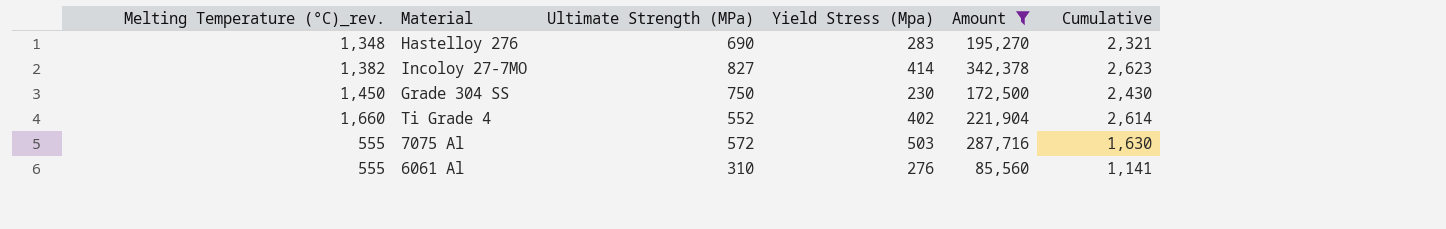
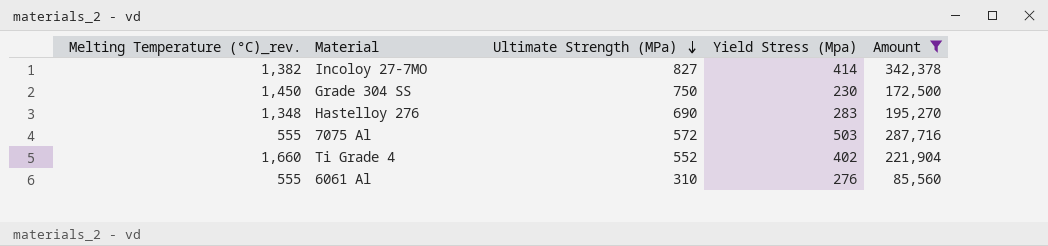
row order: none -> Ultimate Strength (MPa) descending
column Cumulative | formula: [Melting Temperature (°C)_rev.] + [Ultimate Strength (MPa)] + [Yield Stress (Mpa)] -> none

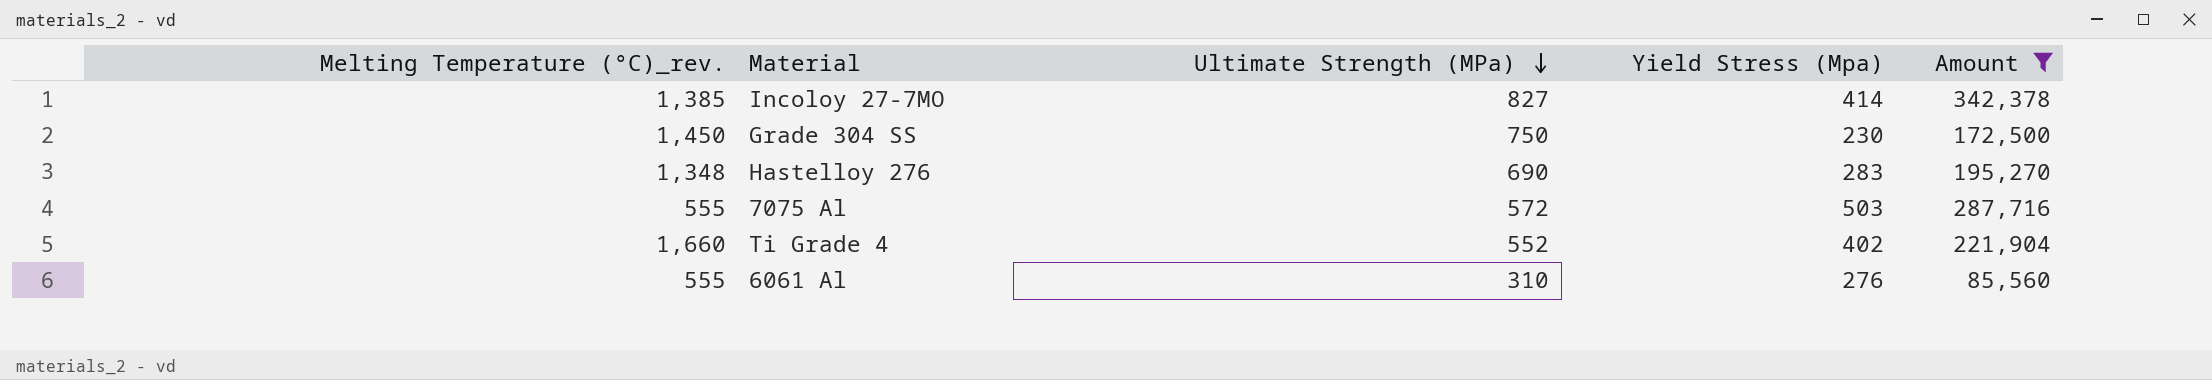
Incoloy 27-7MO | Melting Temperature (°C)_rev.: 1,382 -> 1,385

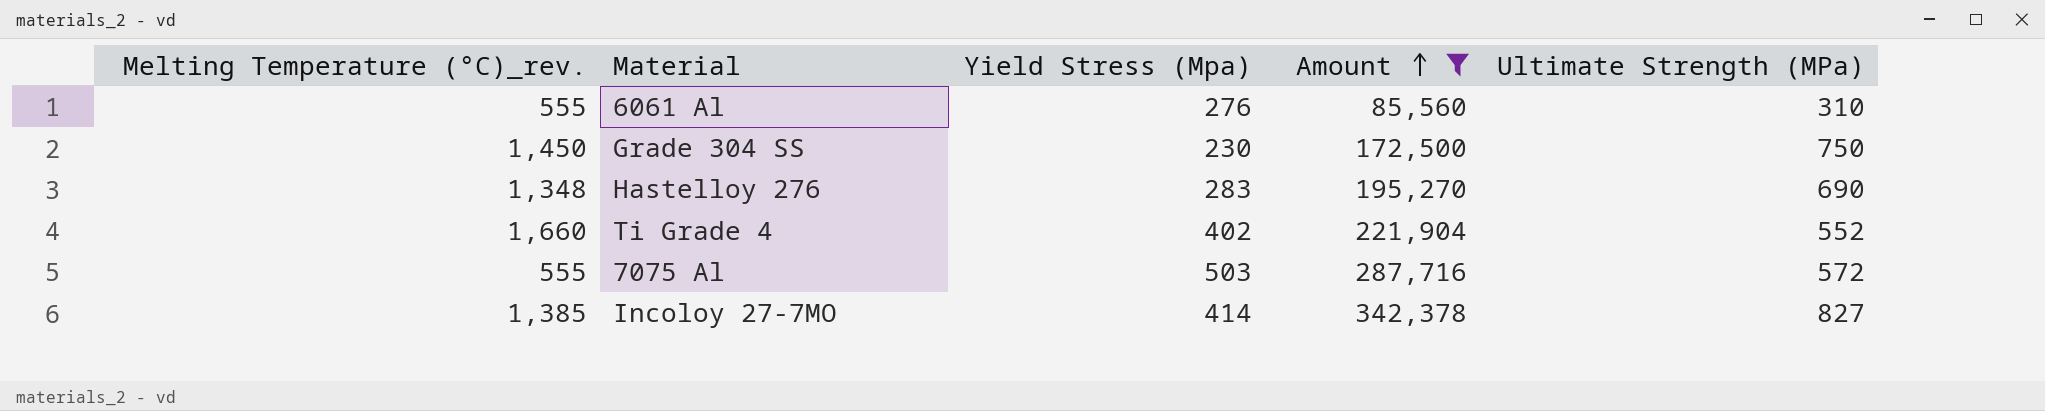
row order: Ultimate Strength (MPa) descending -> Amount ascending
column Ultimate Strength (MPa) | position: 3 -> 5

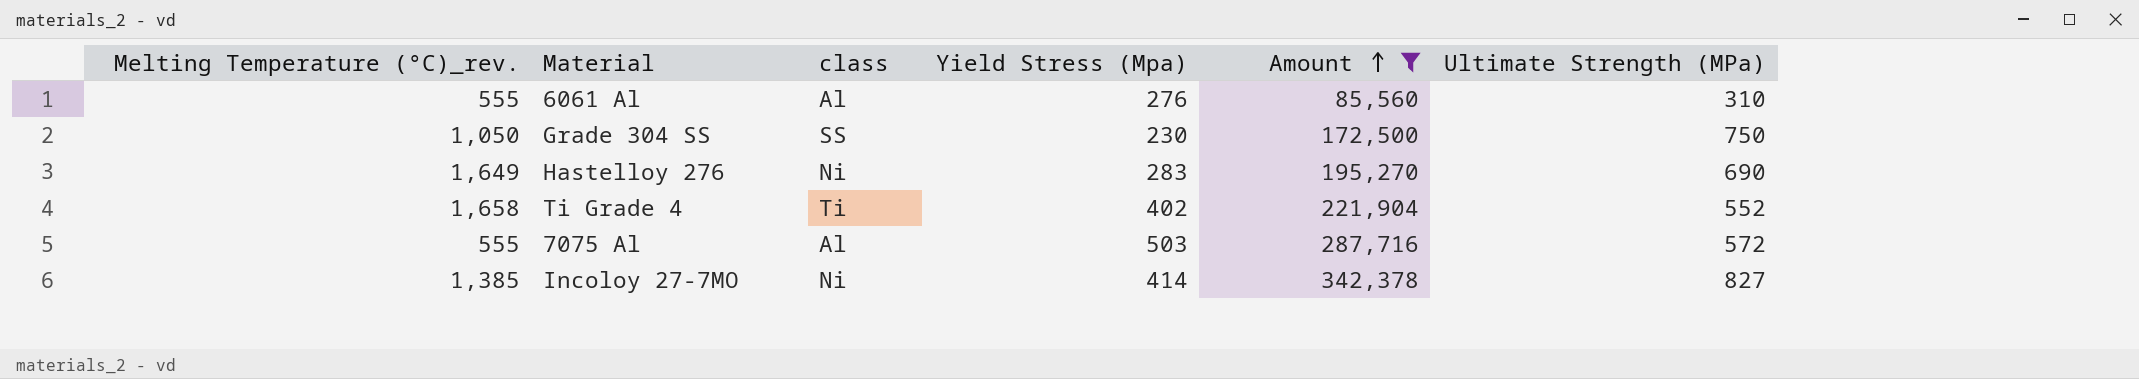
column class | position: none -> 3
Grade 304 SS | Melting Temperature (°C)_rev.: 1,450 -> 1,050
Hastelloy 276 | Melting Temperature (°C)_rev.: 1,348 -> 1,649
Ti Grade 4 | Melting Temperature (°C)_rev.: 1,660 -> 1,658

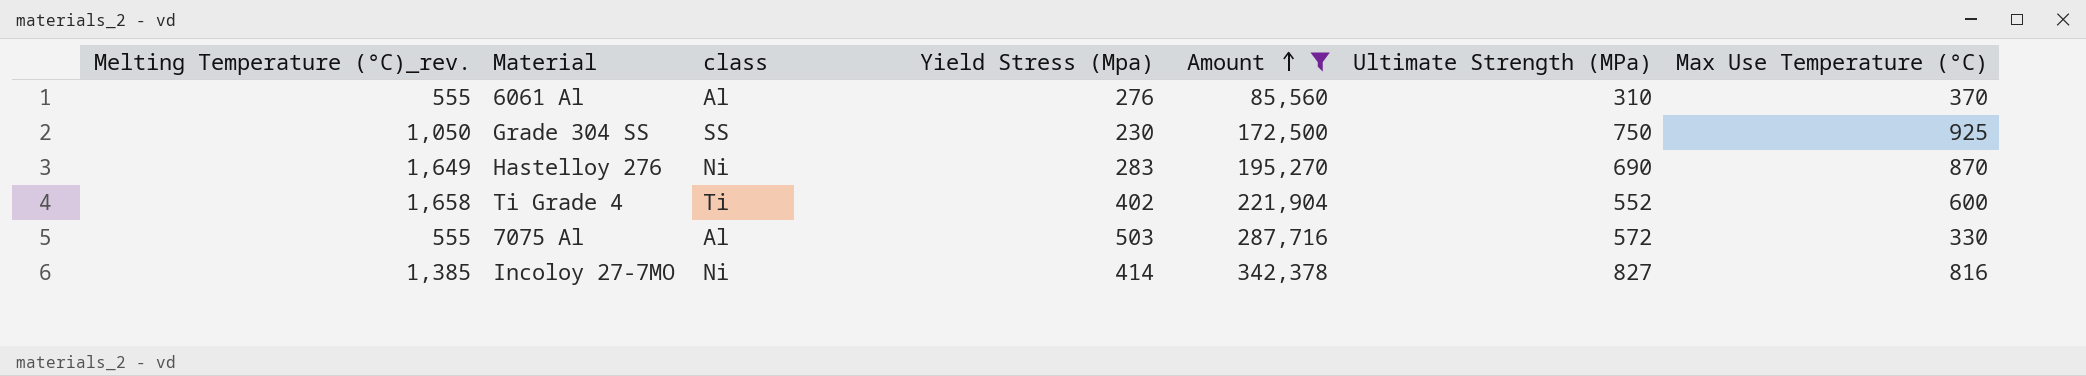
column Max Use Temperature (°C) | position: none -> 7

